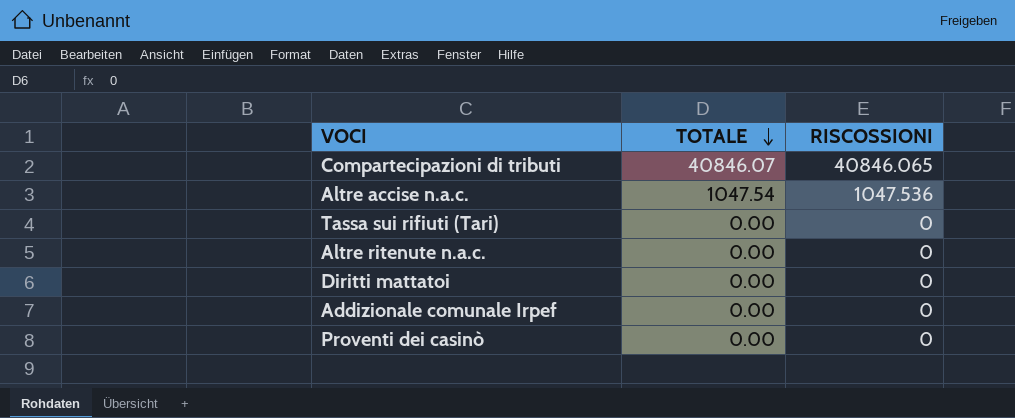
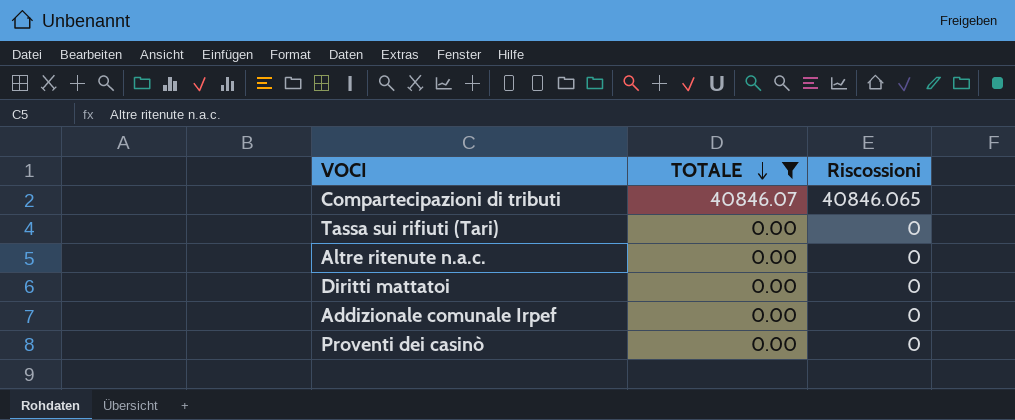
filter: none -> TOTALE != 1047.54
column name: RISCOSSIONI -> Riscossioni

